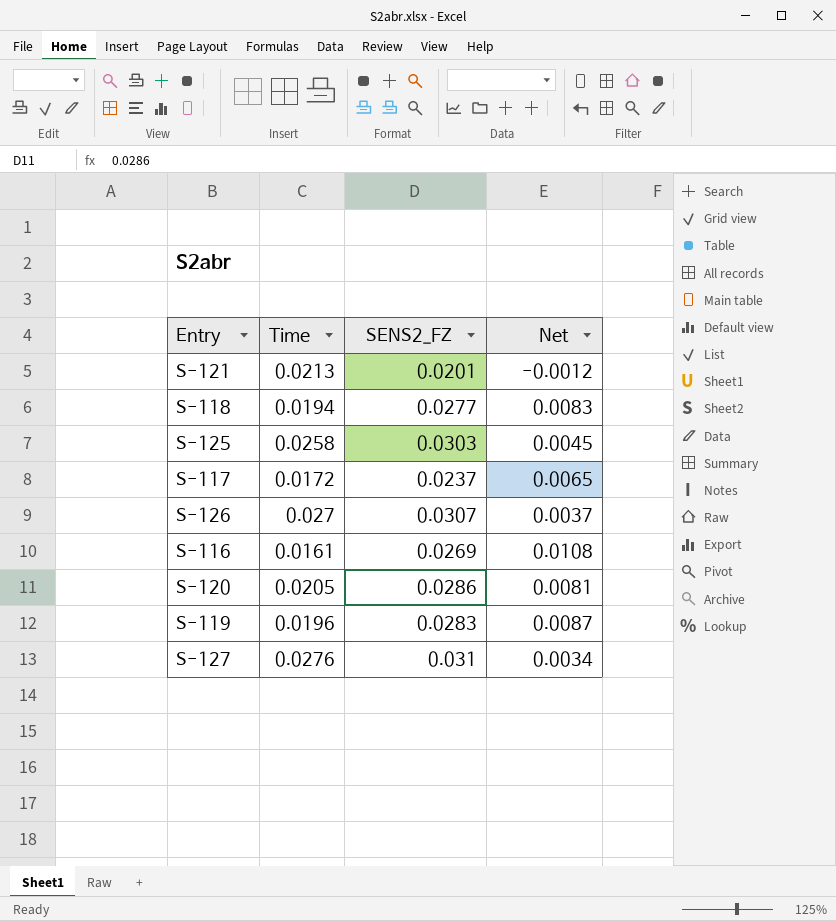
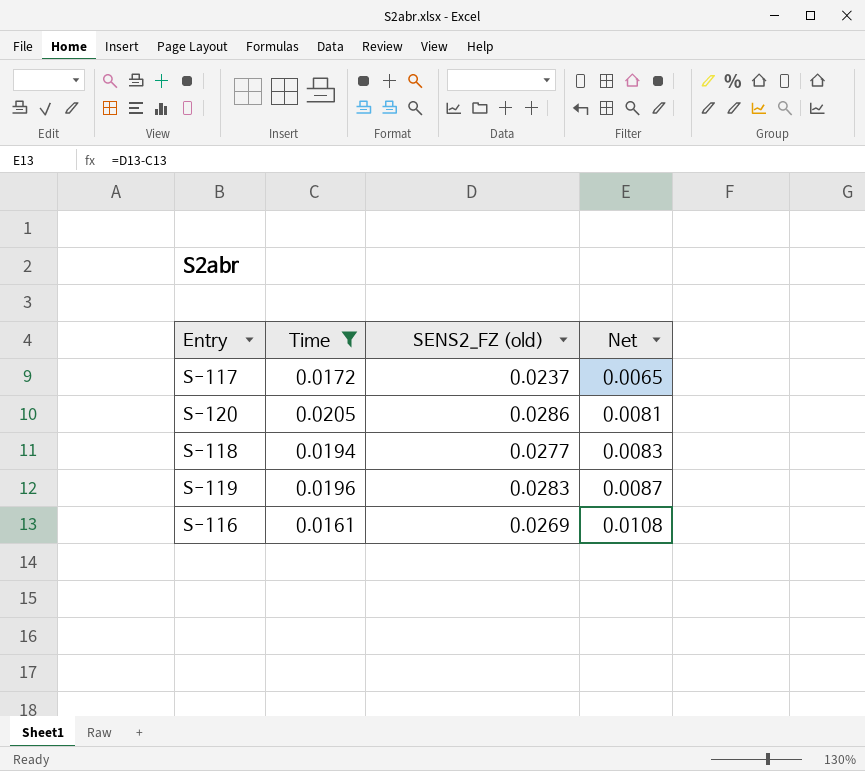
filter: none -> Time <= 0.0205
row order: none -> Net ascending
column name: SENS2_FZ -> SENS2_FZ (old)

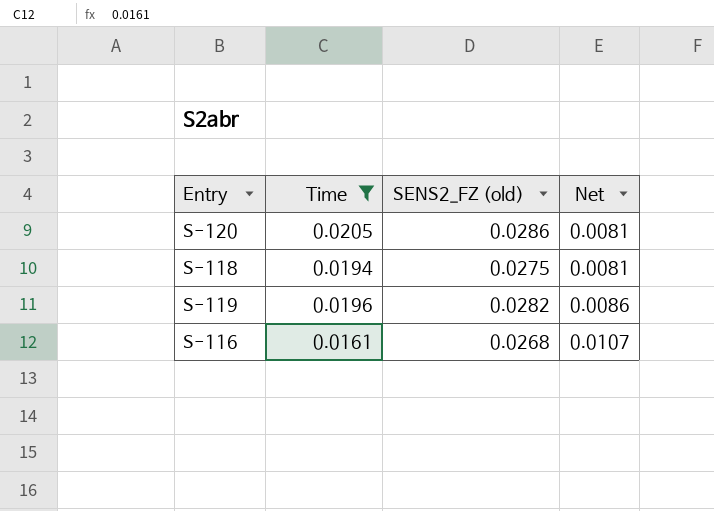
row S-117: 0.0172 | 0.0237 | 0.0065 -> none
S-118 | SENS2_FZ (old): 0.0277 -> 0.0275
S-118 | Net: 0.0083 -> 0.0081
S-119 | SENS2_FZ (old): 0.0283 -> 0.0282
S-119 | Net: 0.0087 -> 0.0086
S-116 | SENS2_FZ (old): 0.0269 -> 0.0268
S-116 | Net: 0.0108 -> 0.0107

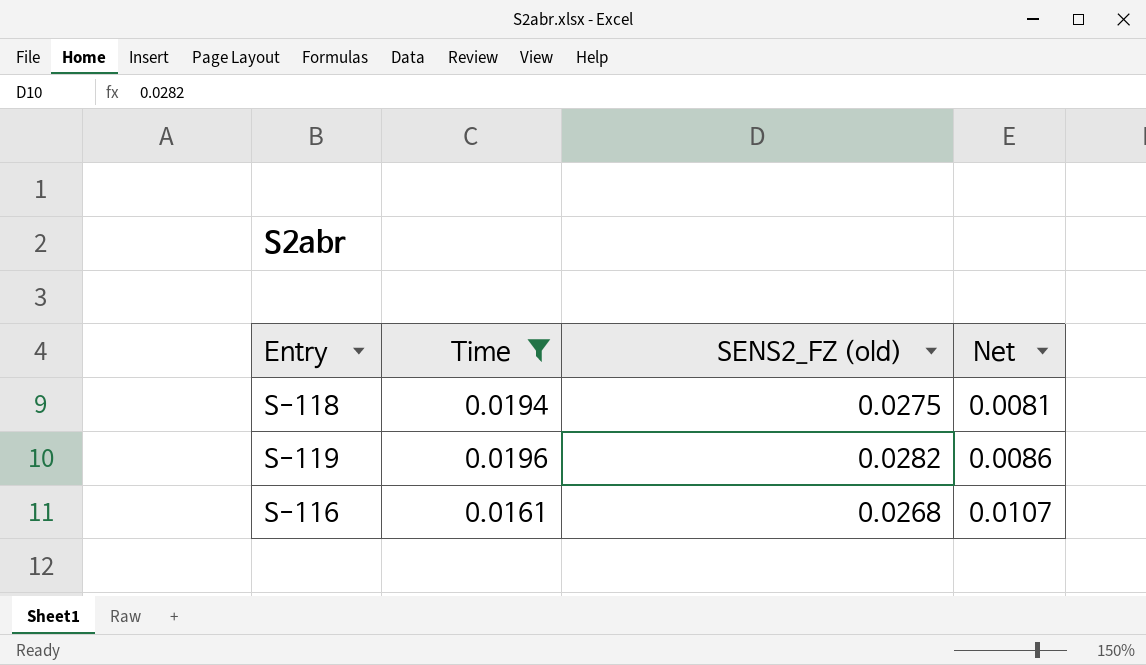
row S-120: 0.0205 | 0.0286 | 0.0081 -> none

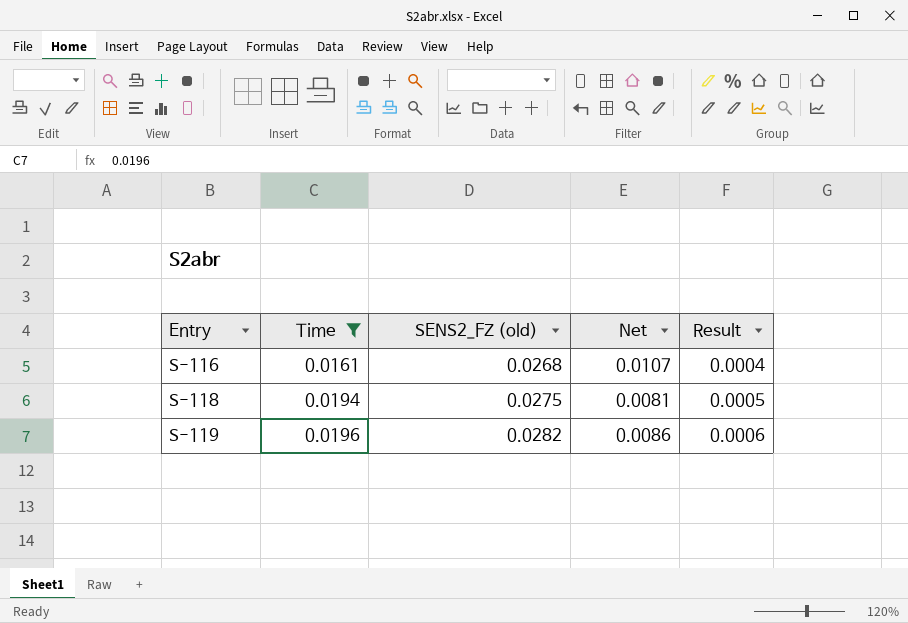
row order: Net ascending -> Entry ascending
column Result | formula: none -> [Time] * [SENS2_FZ (old)]

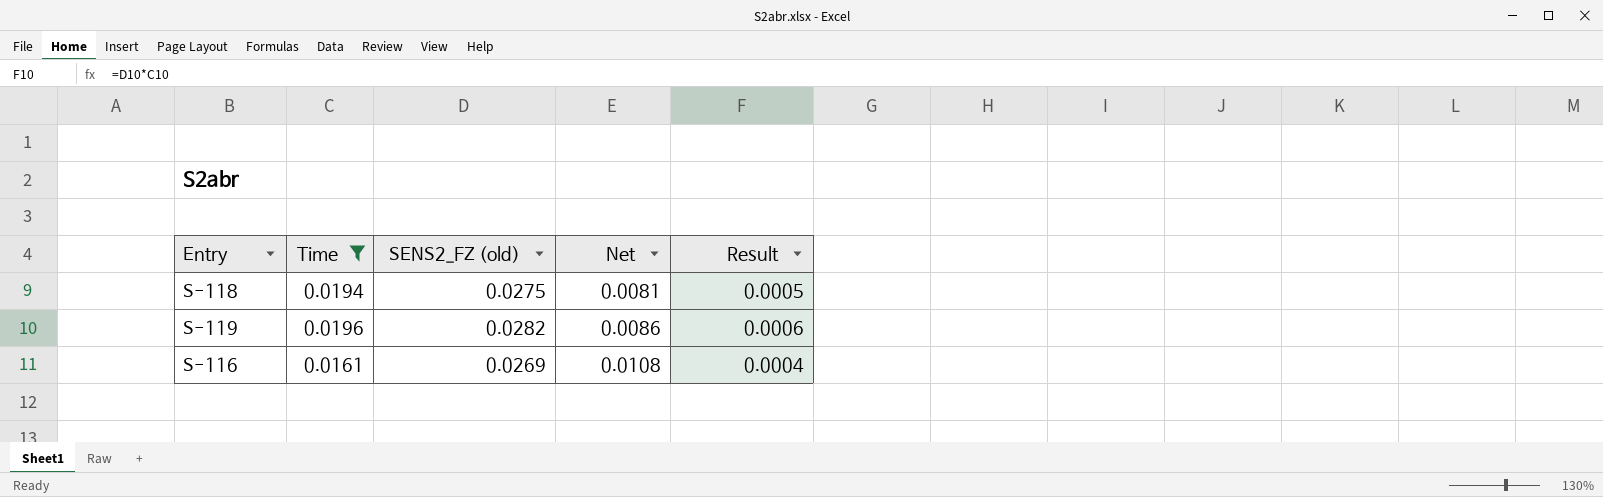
row order: Entry ascending -> Net ascending
S-116 | SENS2_FZ (old): 0.0268 -> 0.0269
S-116 | Net: 0.0107 -> 0.0108

